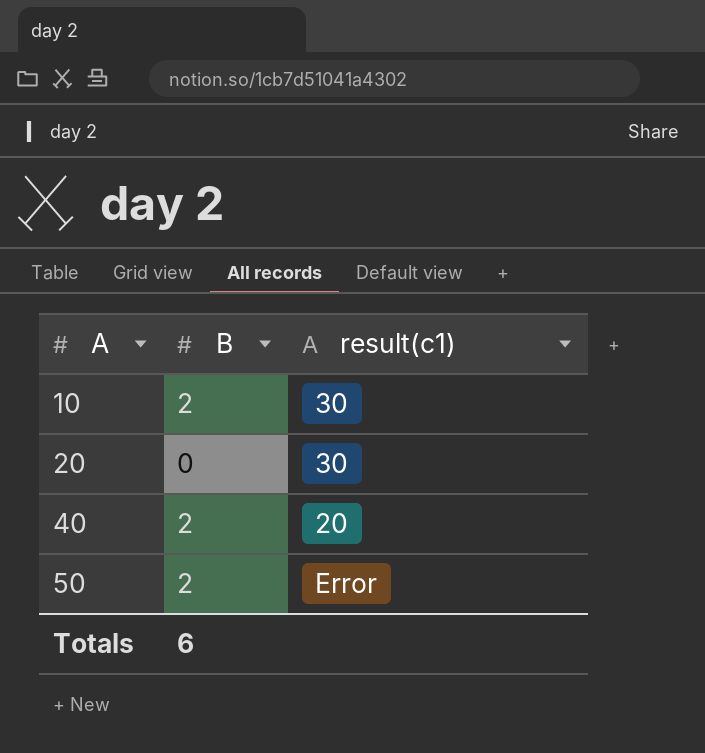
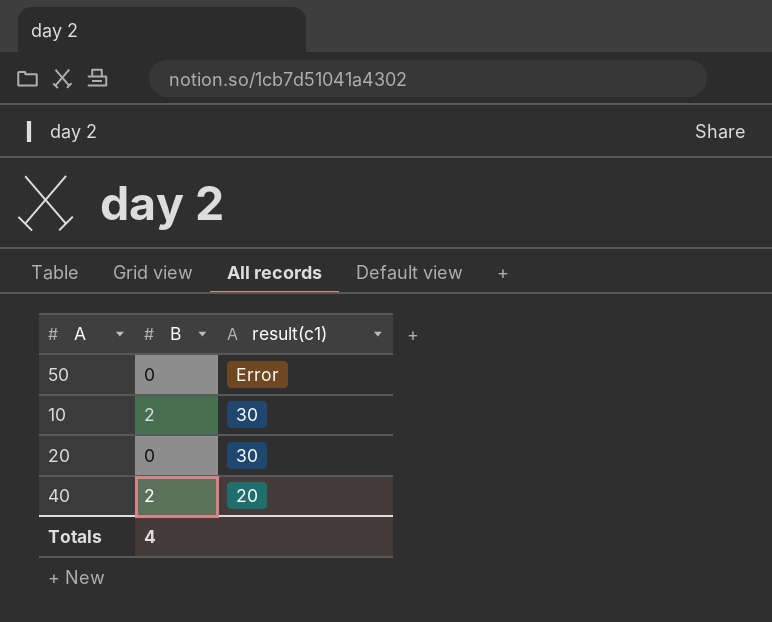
row order: A ascending -> result(c1) descending
50 | B: 2 -> 0
Totals | B: 6 -> 4

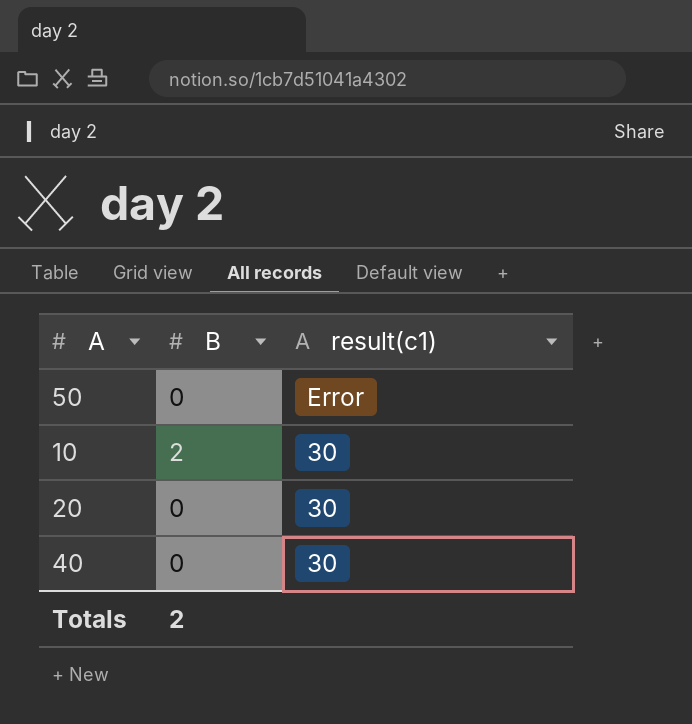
40 | B: 2 -> 0
40 | result(c1): 20 -> 30
Totals | B: 4 -> 2

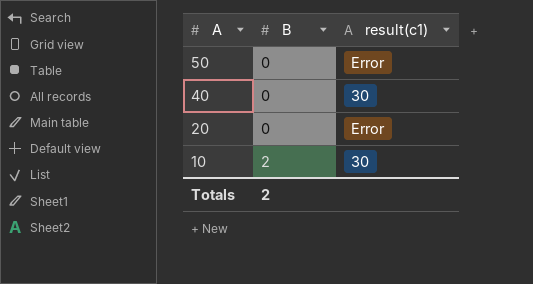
row order: result(c1) descending -> A descending
20 | result(c1): 30 -> Error

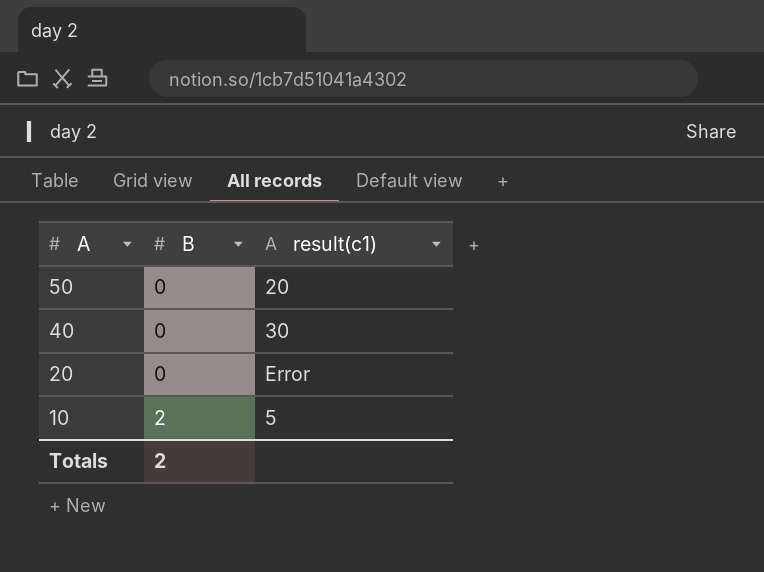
50 | result(c1): Error -> 20
10 | result(c1): 30 -> 5

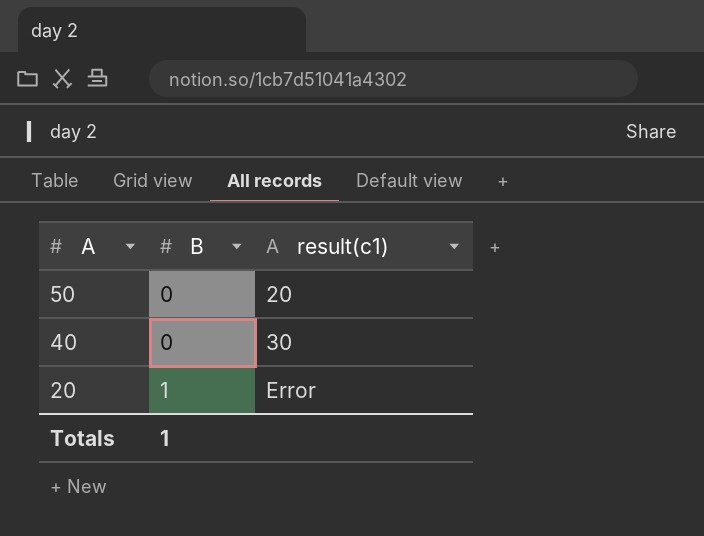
row 10: 2 | 5 -> none
20 | B: 0 -> 1
Totals | B: 2 -> 1

